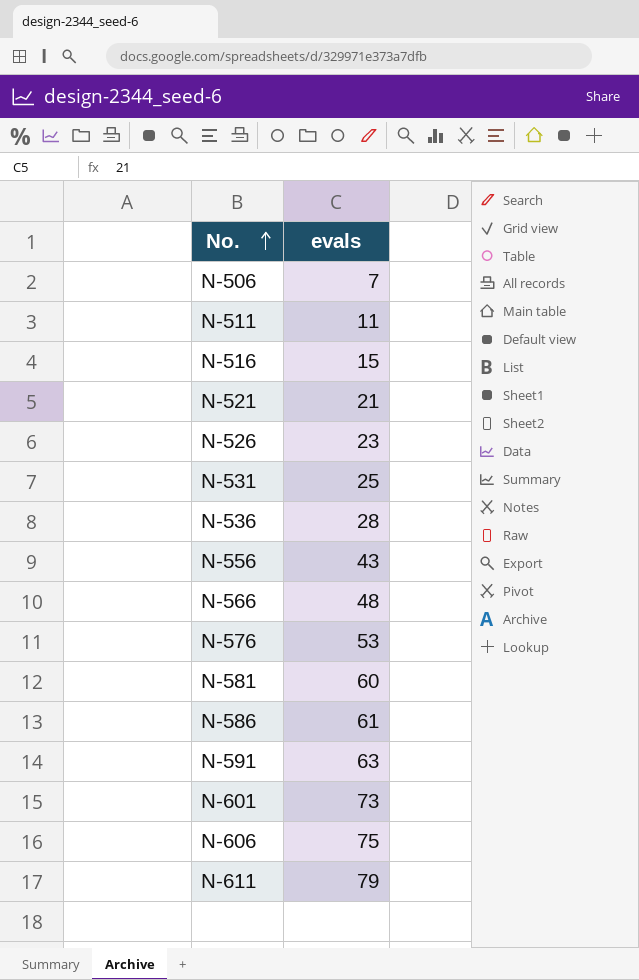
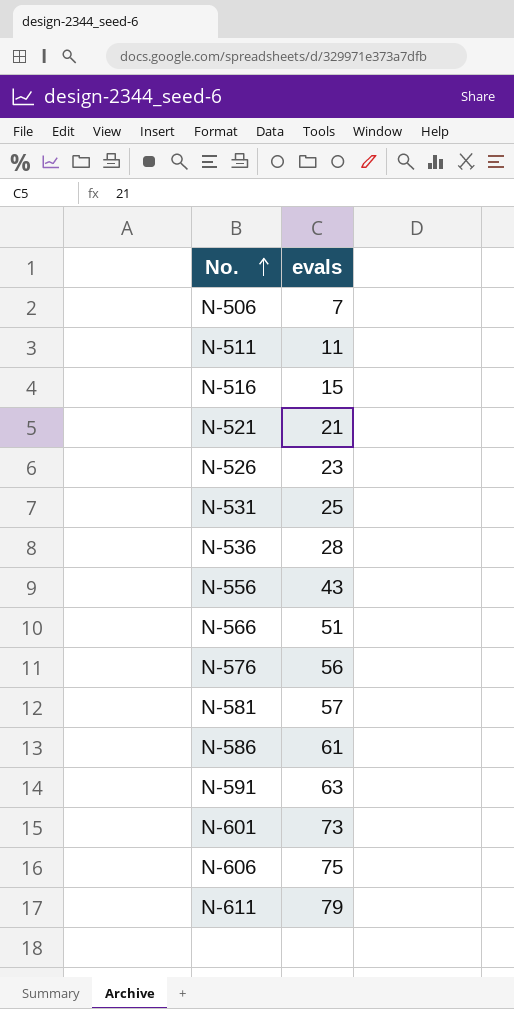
N-566 | evals: 48 -> 51
N-576 | evals: 53 -> 56
N-581 | evals: 60 -> 57

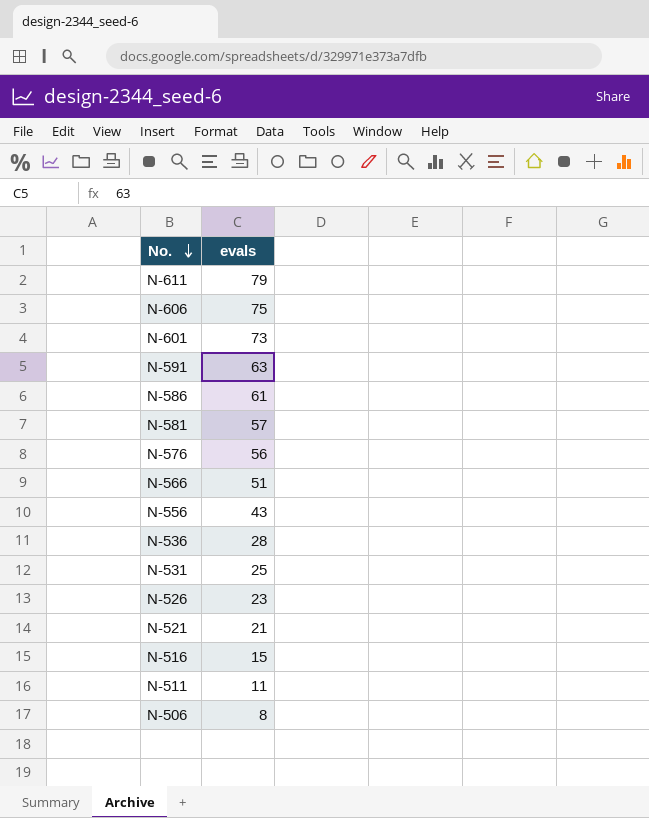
row order: No. ascending -> No. descending
N-506 | evals: 7 -> 8

